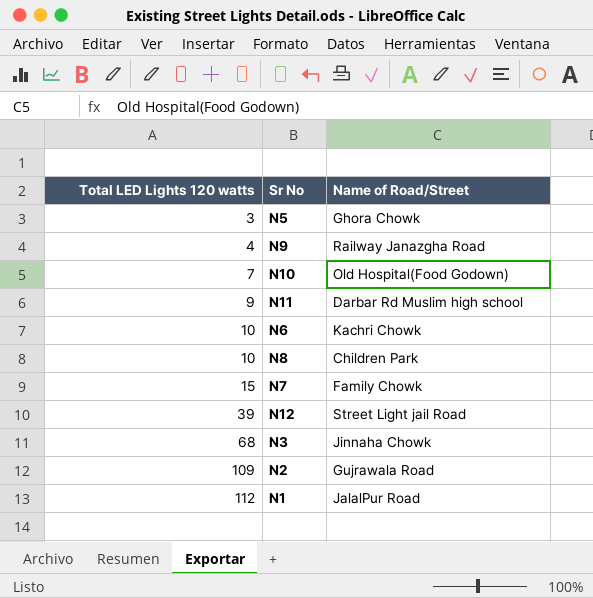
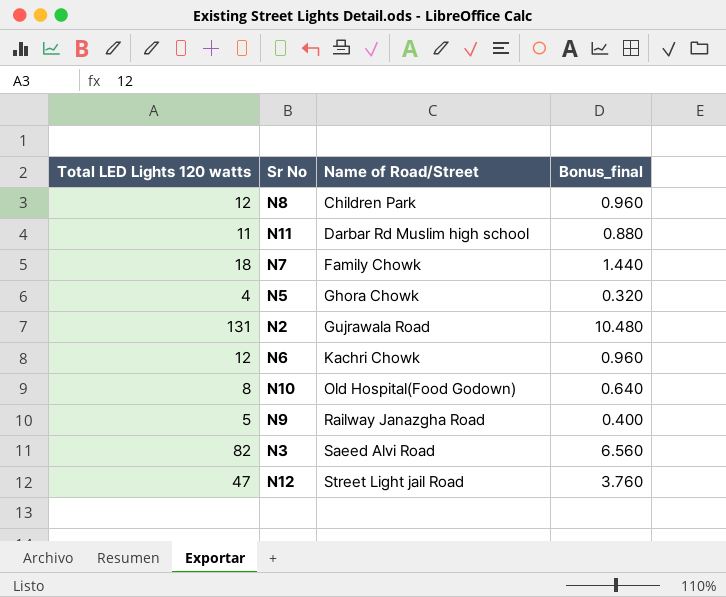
row order: Total LED Lights 120 watts ascending -> Name of Road/Street ascending
column Bonus_final | formula: none -> [Total LED Lights 120 watts] * 0.08
row N1: 112 | JalalPur Road -> none
N8 | Total LED Lights 120 watts: 10 -> 12
N11 | Total LED Lights 120 watts: 9 -> 11
N7 | Total LED Lights 120 watts: 15 -> 18
N5 | Total LED Lights 120 watts: 3 -> 4
N2 | Total LED Lights 120 watts: 109 -> 131
N6 | Total LED Lights 120 watts: 10 -> 12
N10 | Total LED Lights 120 watts: 7 -> 8
N9 | Total LED Lights 120 watts: 4 -> 5
N3 | Total LED Lights 120 watts: 68 -> 82
N3 | Name of Road/Street: Jinnaha Chowk -> Saeed Alvi Road
N12 | Total LED Lights 120 watts: 39 -> 47

